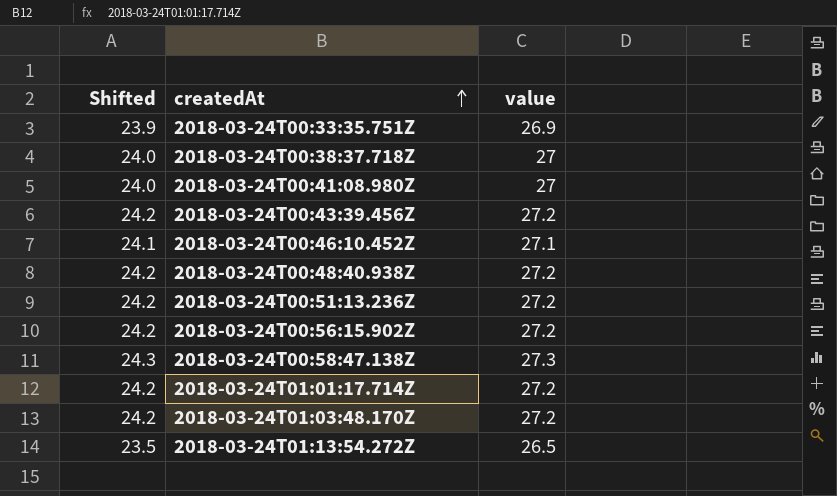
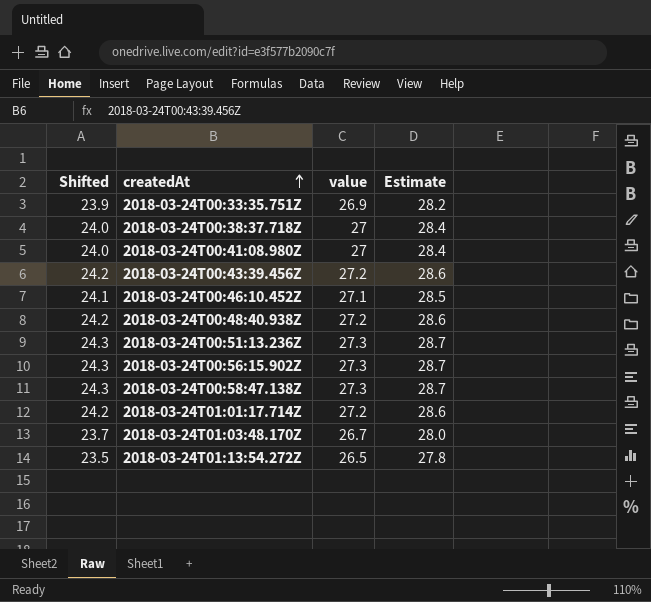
column Estimate | formula: none -> [value] * 1.05
2018-03-24T00:51:13.236Z | Shifted: 24.2 -> 24.3
2018-03-24T00:51:13.236Z | value: 27.2 -> 27.3
2018-03-24T00:56:15.902Z | Shifted: 24.2 -> 24.3
2018-03-24T00:56:15.902Z | value: 27.2 -> 27.3
2018-03-24T01:03:48.170Z | Shifted: 24.2 -> 23.7
2018-03-24T01:03:48.170Z | value: 27.2 -> 26.7

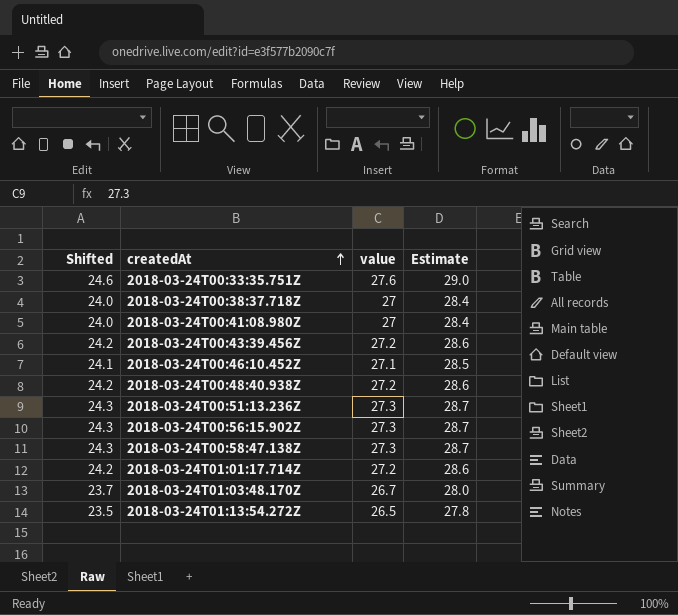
2018-03-24T00:33:35.751Z | Shifted: 23.9 -> 24.6
2018-03-24T00:33:35.751Z | value: 26.9 -> 27.6
2018-03-24T00:33:35.751Z | Estimate: 28.2 -> 29.0

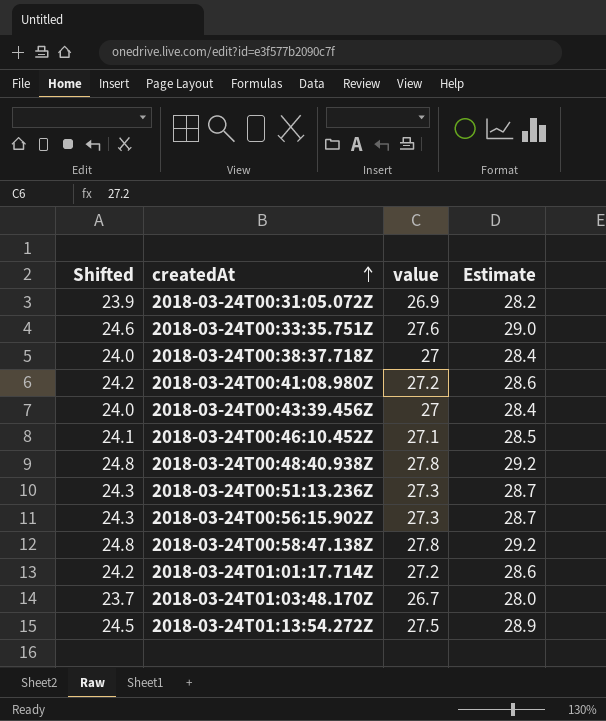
row 2018-03-24T00:31:05.072Z: none -> 23.9 | 26.9 | 28.2
2018-03-24T00:41:08.980Z | Shifted: 24.0 -> 24.2
2018-03-24T00:41:08.980Z | value: 27 -> 27.2
2018-03-24T00:41:08.980Z | Estimate: 28.4 -> 28.6
2018-03-24T00:43:39.456Z | Shifted: 24.2 -> 24.0
2018-03-24T00:43:39.456Z | value: 27.2 -> 27
2018-03-24T00:43:39.456Z | Estimate: 28.6 -> 28.4
2018-03-24T00:48:40.938Z | Shifted: 24.2 -> 24.8
2018-03-24T00:48:40.938Z | value: 27.2 -> 27.8
2018-03-24T00:48:40.938Z | Estimate: 28.6 -> 29.2
2018-03-24T00:58:47.138Z | Shifted: 24.3 -> 24.8
2018-03-24T00:58:47.138Z | value: 27.3 -> 27.8
2018-03-24T00:58:47.138Z | Estimate: 28.7 -> 29.2
2018-03-24T01:13:54.272Z | Shifted: 23.5 -> 24.5
2018-03-24T01:13:54.272Z | value: 26.5 -> 27.5
2018-03-24T01:13:54.272Z | Estimate: 27.8 -> 28.9

